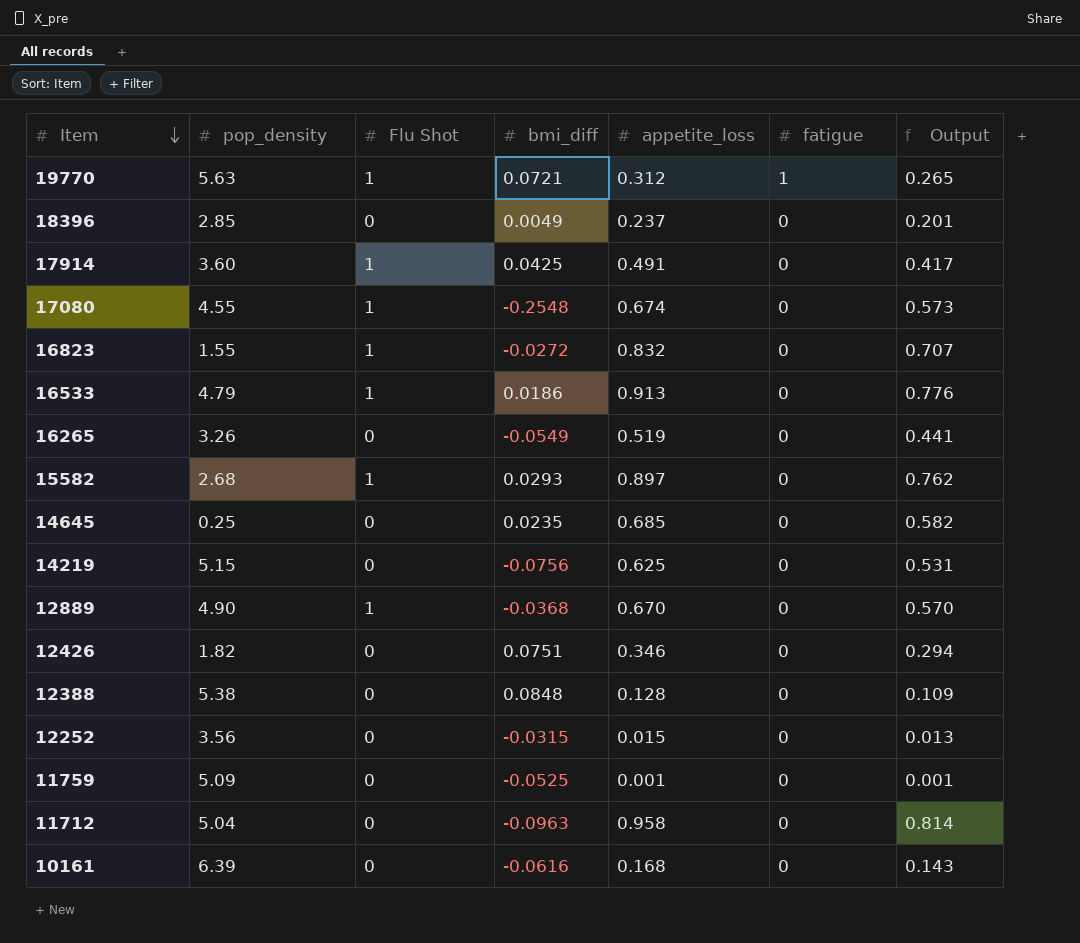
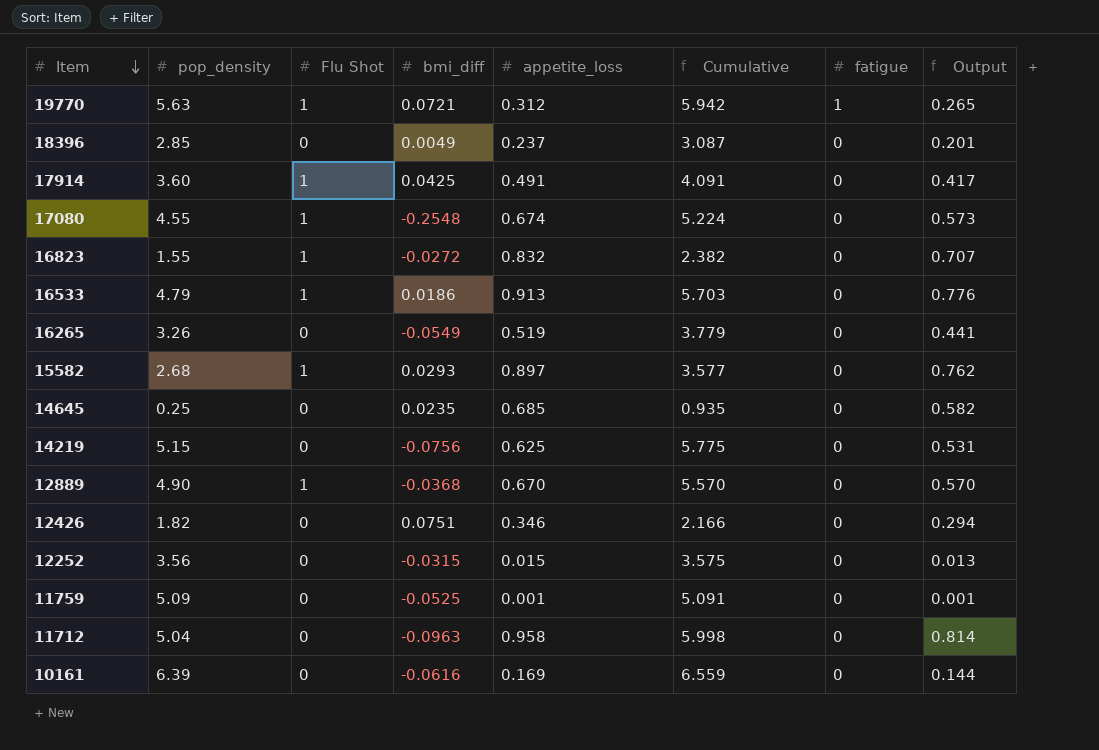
column Cumulative | formula: none -> [pop_density] + [appetite_loss]
row 12388: 5.38 | 0 | 0.0848 | 0.128 | 0 | 0.109 -> none
10161 | appetite_loss: 0.168 -> 0.169
10161 | Output: 0.143 -> 0.144

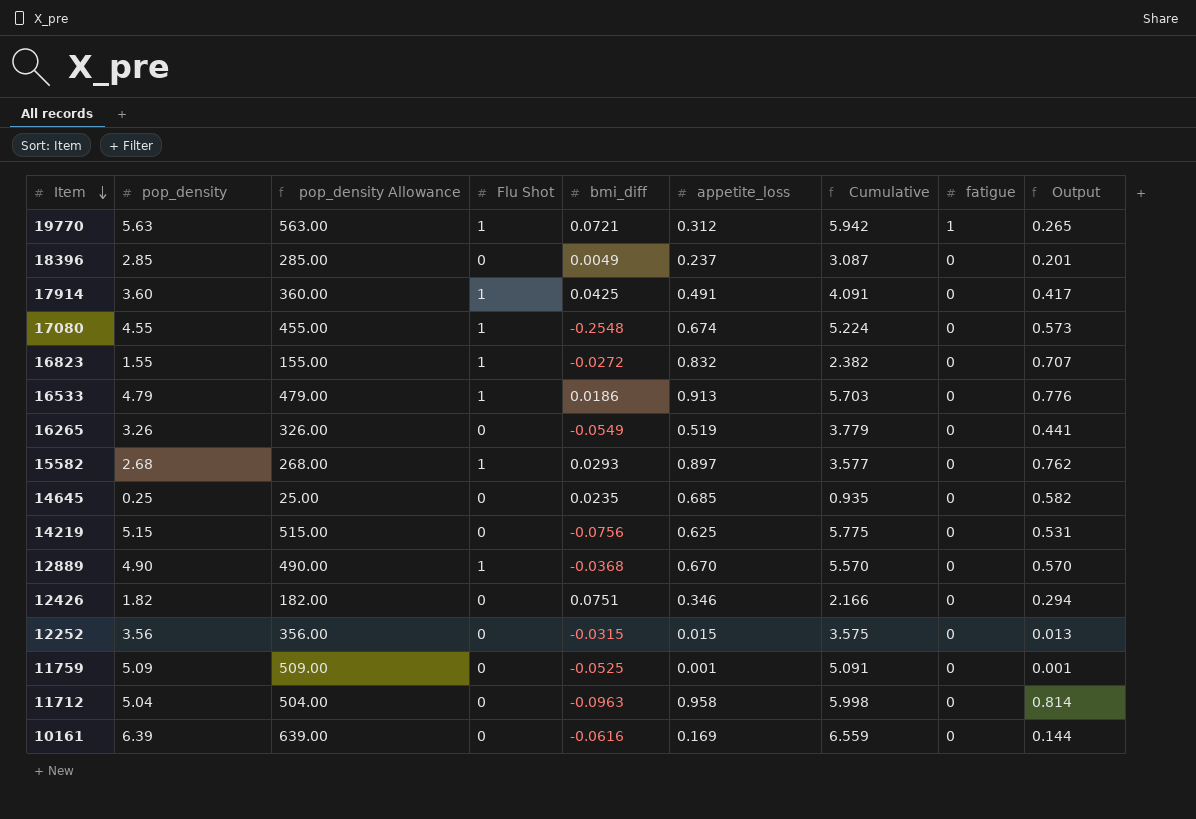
column pop_density Allowance | formula: none -> [pop_density] * 100

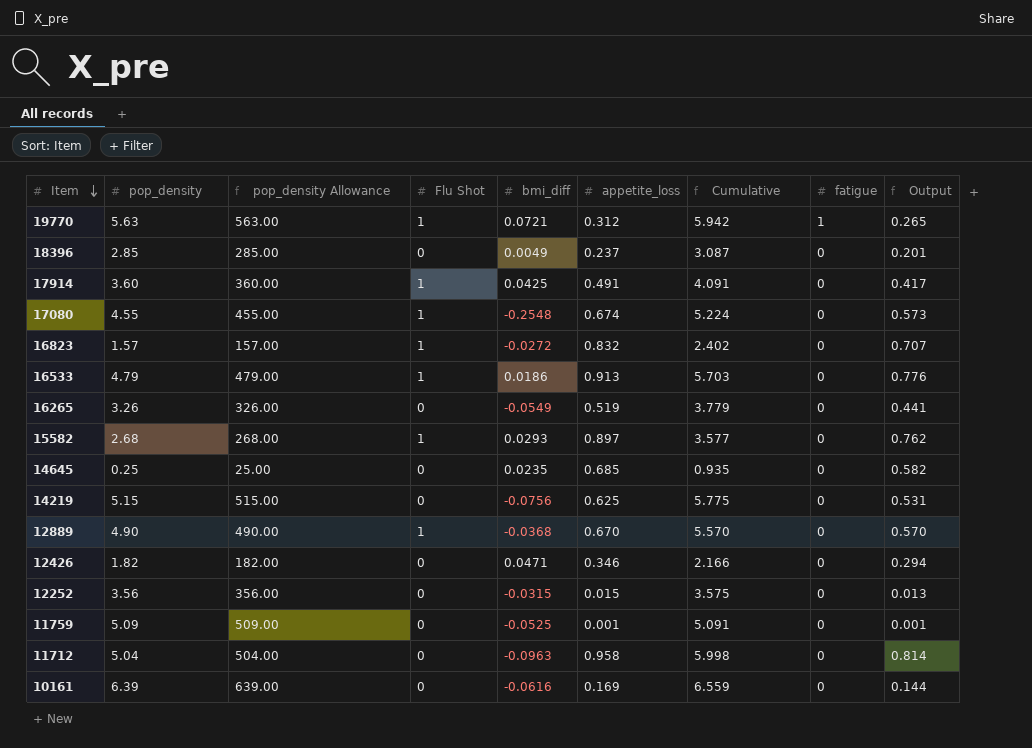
16823 | pop_density: 1.55 -> 1.57
16823 | pop_density Allowance: 155.00 -> 157.00
16823 | Cumulative: 2.382 -> 2.402
12426 | bmi_diff: 0.0751 -> 0.0471

